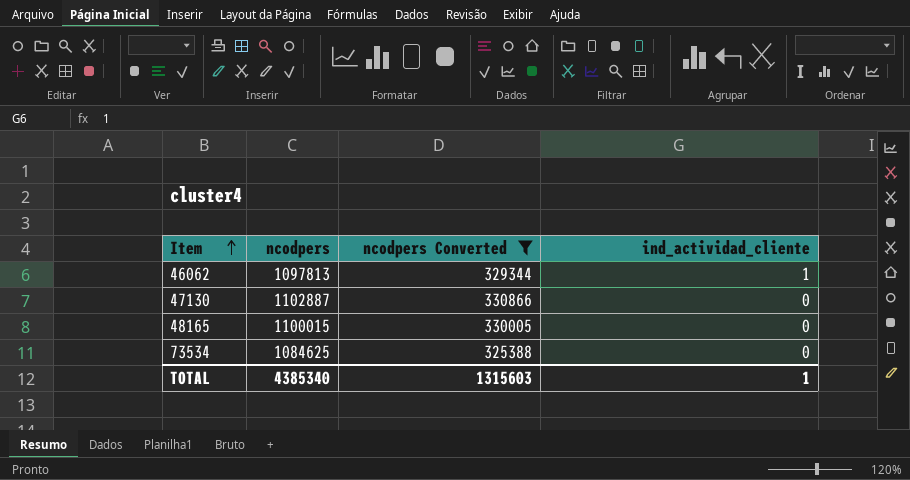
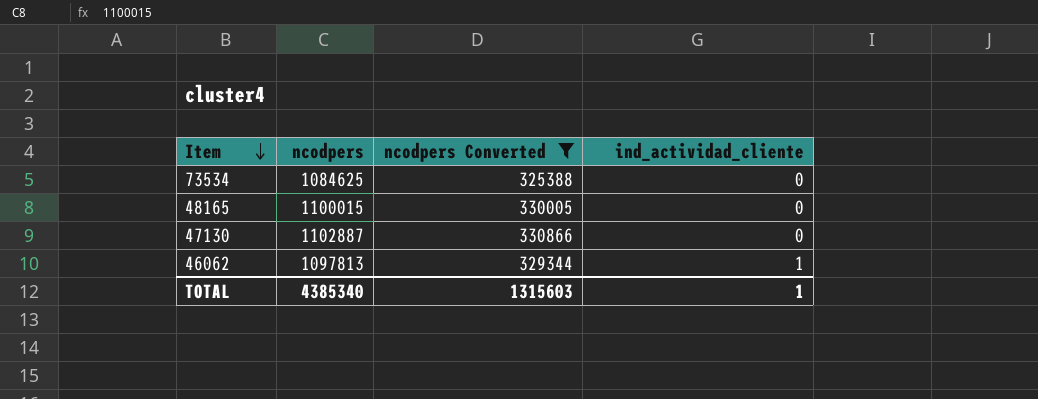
row order: Item ascending -> Item descending

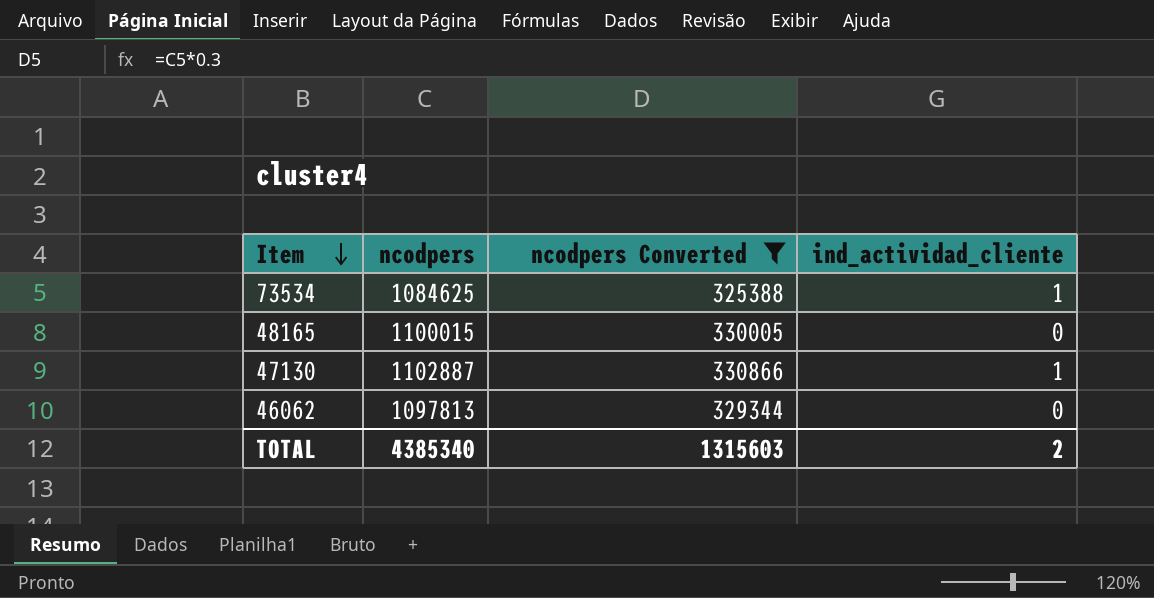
73534 | ind_actividad_cliente: 0 -> 1
47130 | ind_actividad_cliente: 0 -> 1
46062 | ind_actividad_cliente: 1 -> 0
TOTAL | ind_actividad_cliente: 1 -> 2

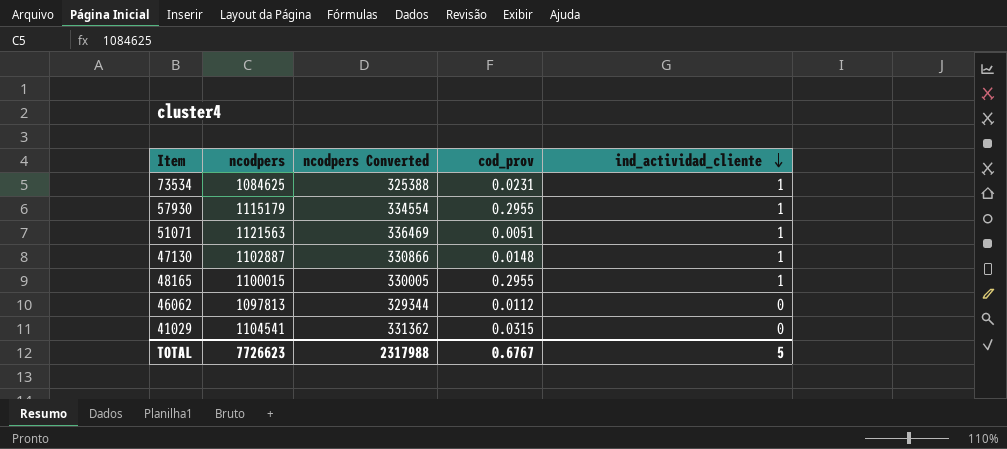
filter: ncodpers Converted <= 330866 -> none
row order: Item descending -> ind_actividad_cliente descending
column cod_prov | position: none -> 4
48165 | ind_actividad_cliente: 0 -> 1
TOTAL | ncodpers: 4385340 -> 7726623
TOTAL | ncodpers Converted: 1315603 -> 2317988
TOTAL | ind_actividad_cliente: 2 -> 5

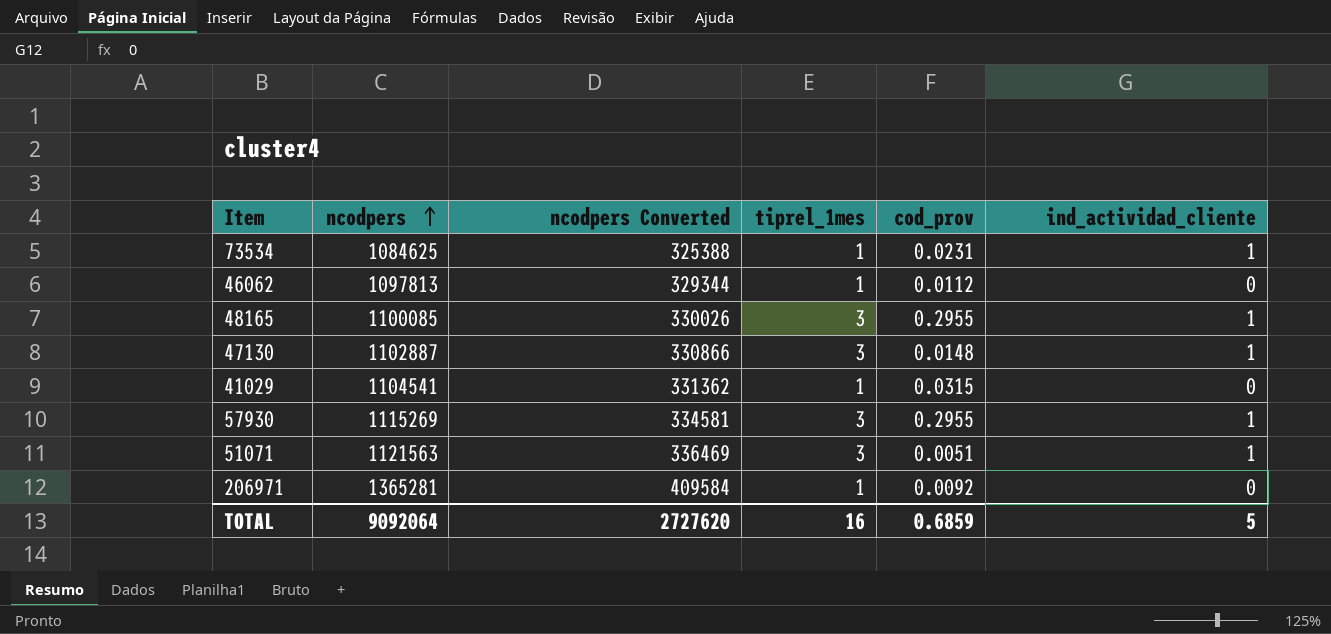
row order: ind_actividad_cliente descending -> ncodpers ascending
column tiprel_1mes | position: none -> 4
48165 | ncodpers: 1100015 -> 1100085
48165 | ncodpers Converted: 330005 -> 330026
57930 | ncodpers: 1115179 -> 1115269
57930 | ncodpers Converted: 334554 -> 334581
row 206971: none -> 1365281 | 409584 | 1 | 0.0092 | 0
TOTAL | ncodpers: 7726623 -> 9092064
TOTAL | ncodpers Converted: 2317988 -> 2727620
TOTAL | cod_prov: 0.6767 -> 0.6859

